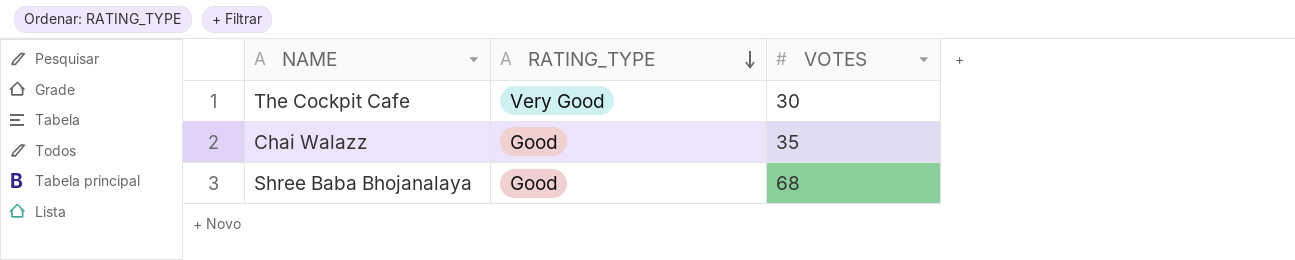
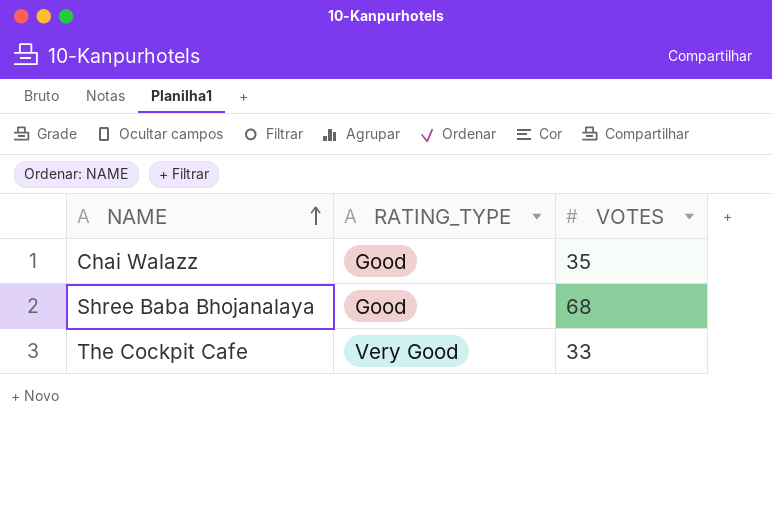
row order: RATING_TYPE descending -> NAME ascending
The Cockpit Cafe | VOTES: 30 -> 33

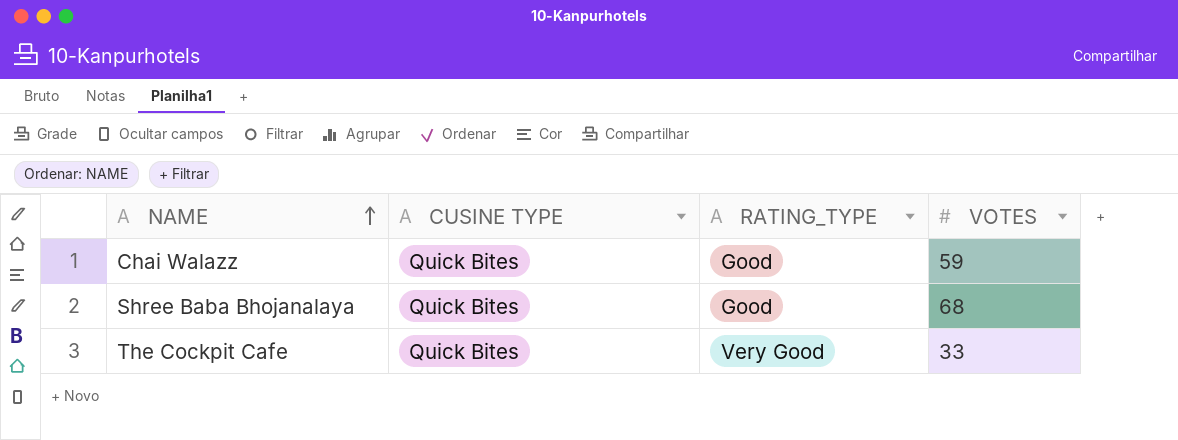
column CUSINE TYPE | position: none -> 2
Chai Walazz | VOTES: 35 -> 59

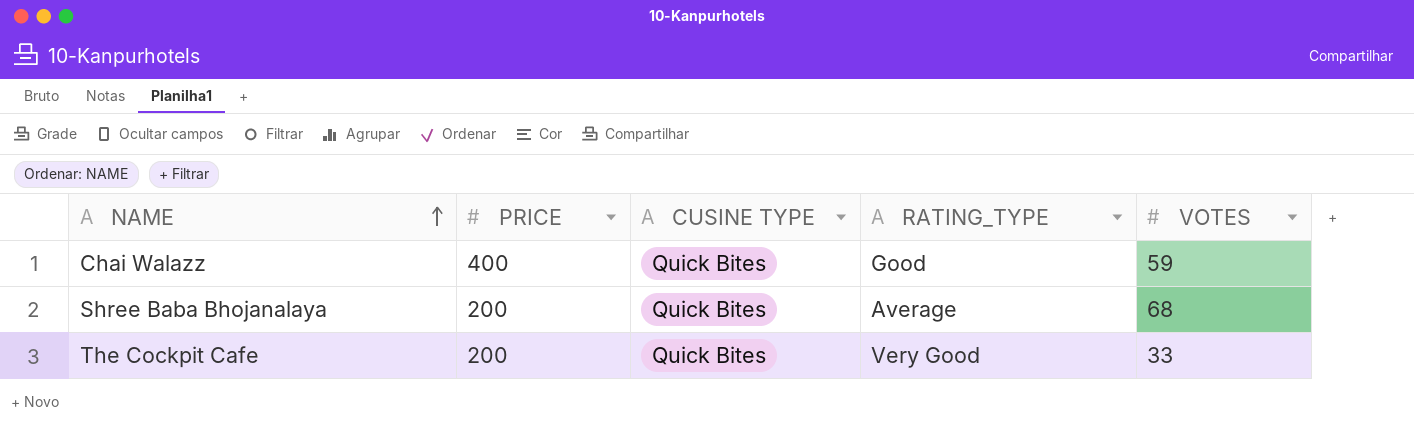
column PRICE | position: none -> 2
Shree Baba Bhojanalaya | RATING_TYPE: Good -> Average

